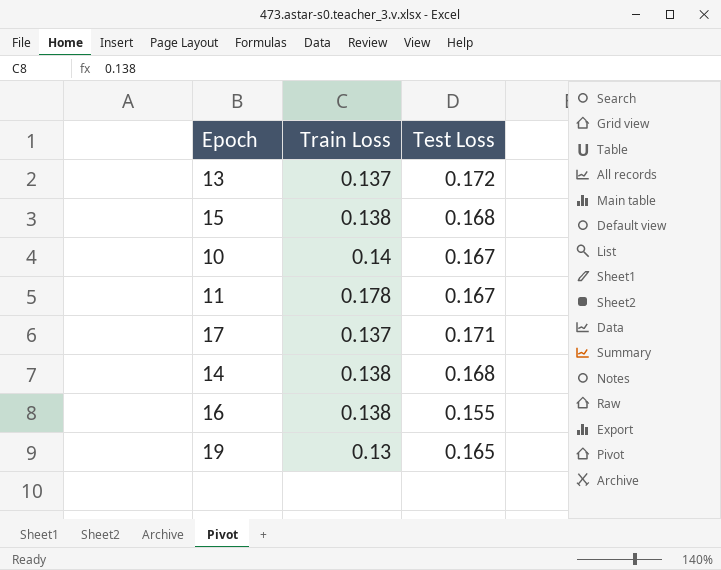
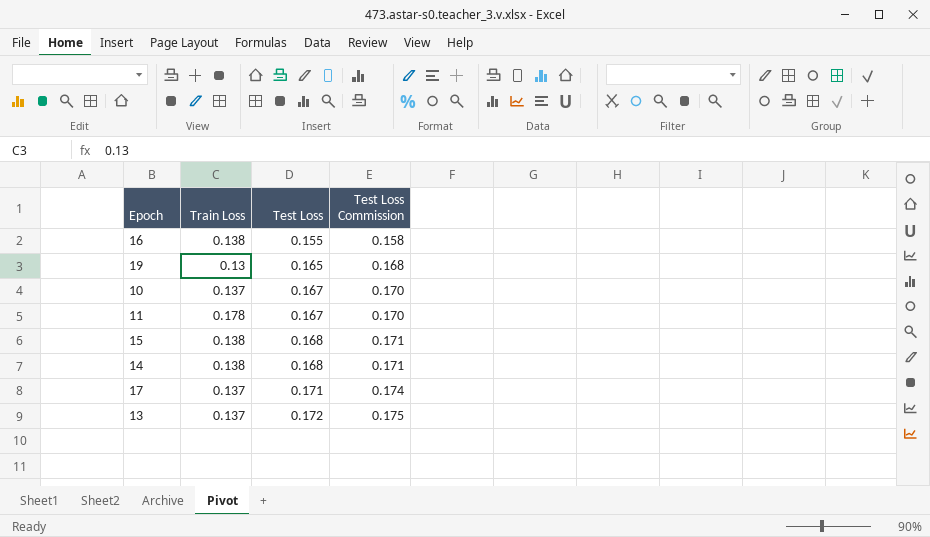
row order: none -> Test Loss ascending
column Test Loss Commission | formula: none -> [Test Loss] * 1.02
10 | Train Loss: 0.14 -> 0.137

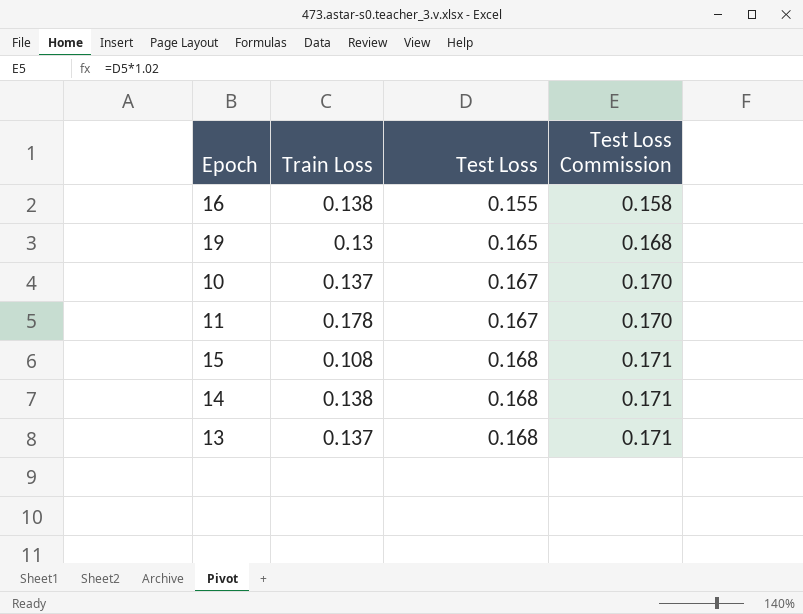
row 17: 0.137 | 0.171 | 0.174 -> none
15 | Train Loss: 0.138 -> 0.108
13 | Test Loss: 0.172 -> 0.168
13 | Test Loss Commission: 0.175 -> 0.171

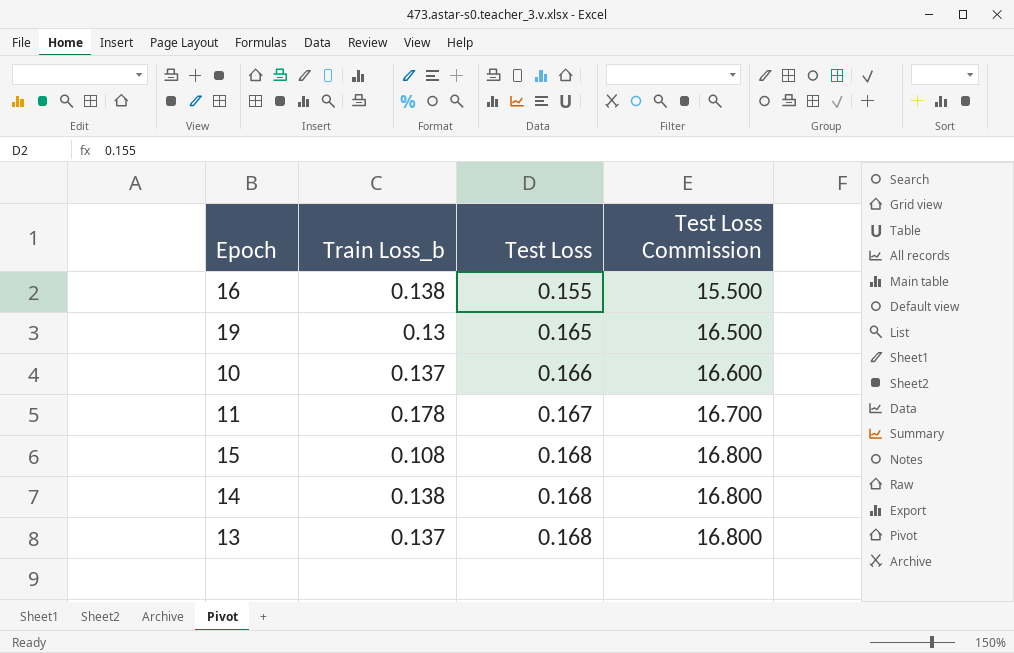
column name: Train Loss -> Train Loss_b
column Test Loss Commission | formula: [Test Loss] * 1.02 -> [Test Loss] * 100
10 | Test Loss: 0.167 -> 0.166

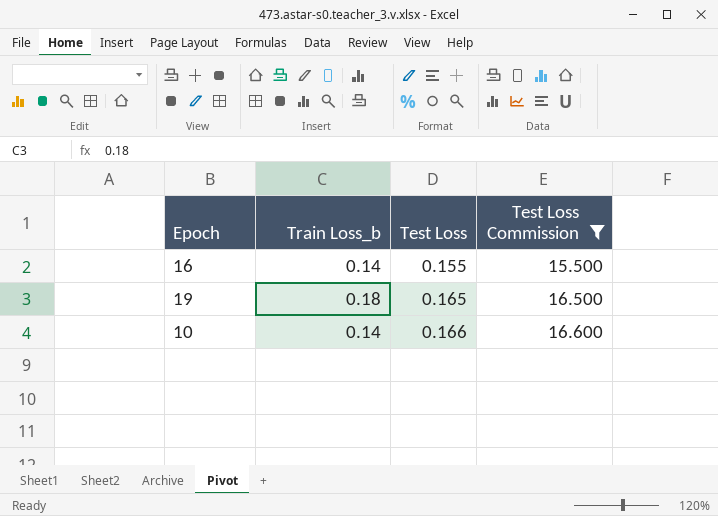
filter: none -> Test Loss Commission <= 16.600
16 | Train Loss_b: 0.138 -> 0.14
19 | Train Loss_b: 0.13 -> 0.18
10 | Train Loss_b: 0.137 -> 0.14

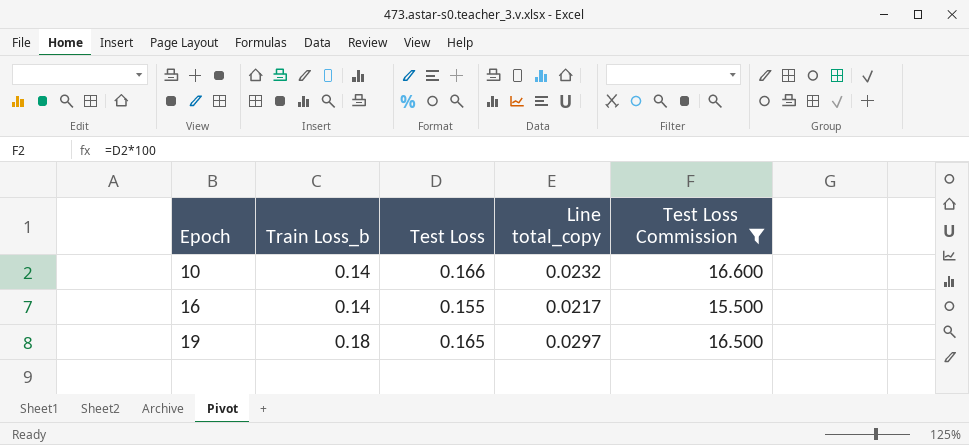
row order: Test Loss ascending -> Epoch ascending
column Line total_copy | formula: none -> [Train Loss_b] * [Test Loss]

